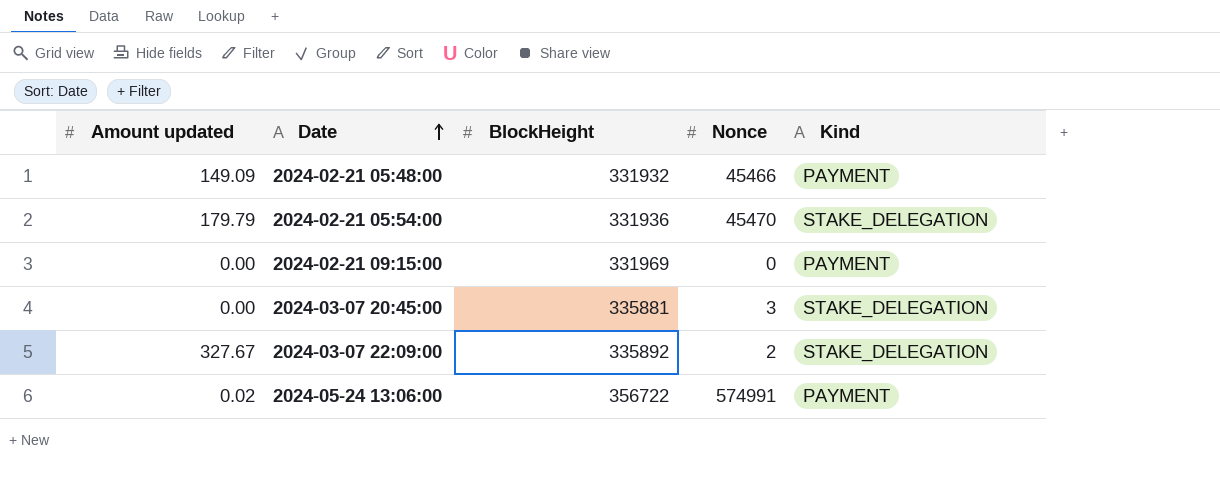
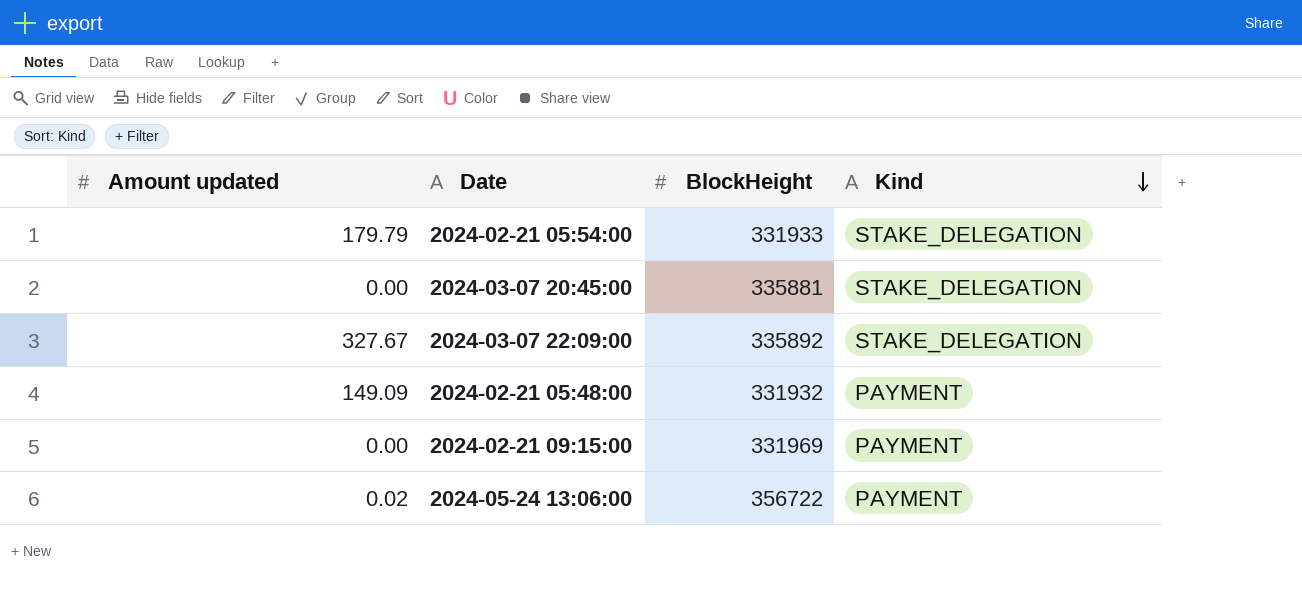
row order: Date ascending -> Kind descending
column Nonce | position: 4 -> none
2024-02-21 05:54:00 | BlockHeight: 331936 -> 331933

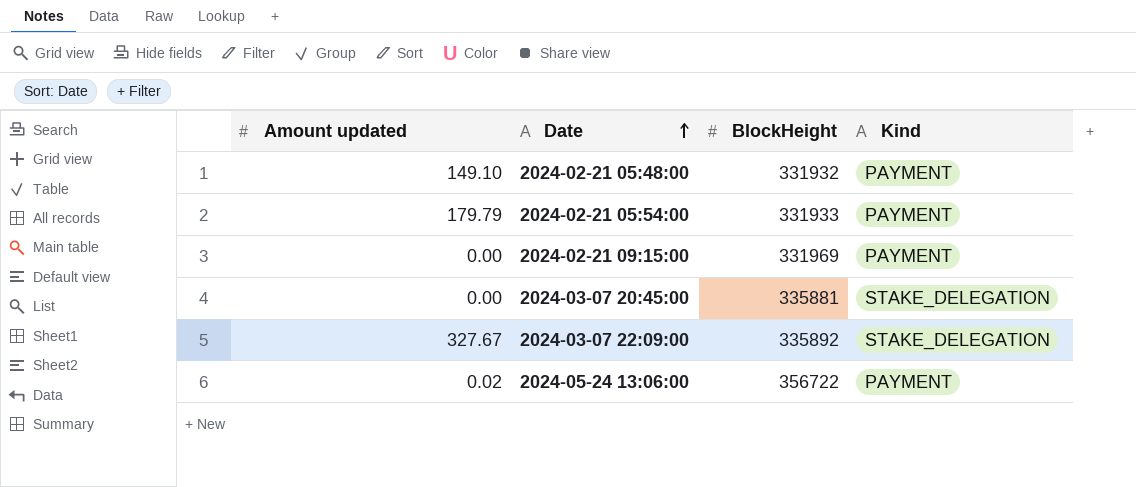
row order: Kind descending -> Date ascending
2024-02-21 05:48:00 | Amount updated: 149.09 -> 149.10
2024-02-21 05:54:00 | Kind: STAKE_DELEGATION -> PAYMENT

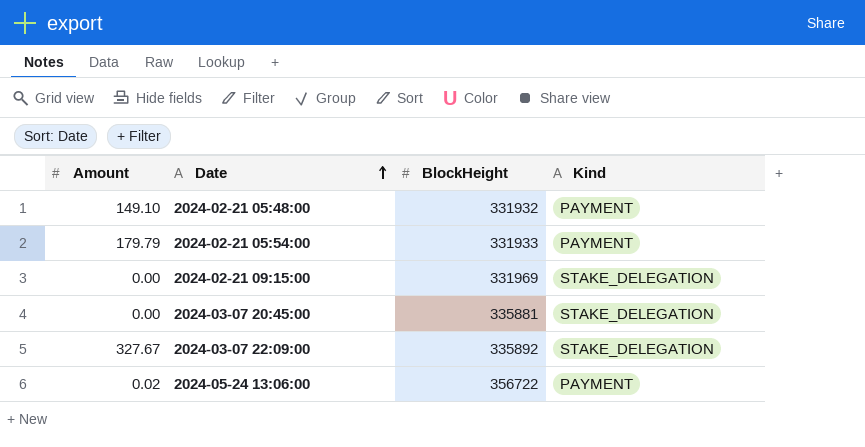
column name: Amount updated -> Amount
2024-02-21 09:15:00 | Kind: PAYMENT -> STAKE_DELEGATION

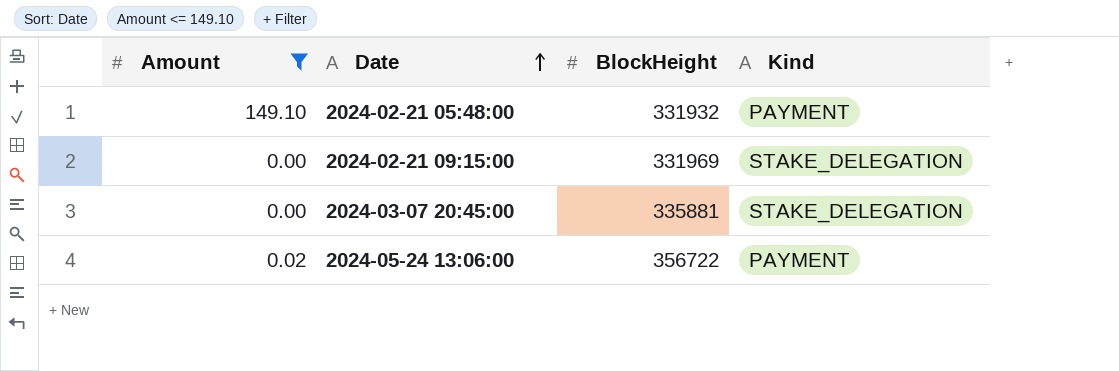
filter: none -> Amount <= 149.10

